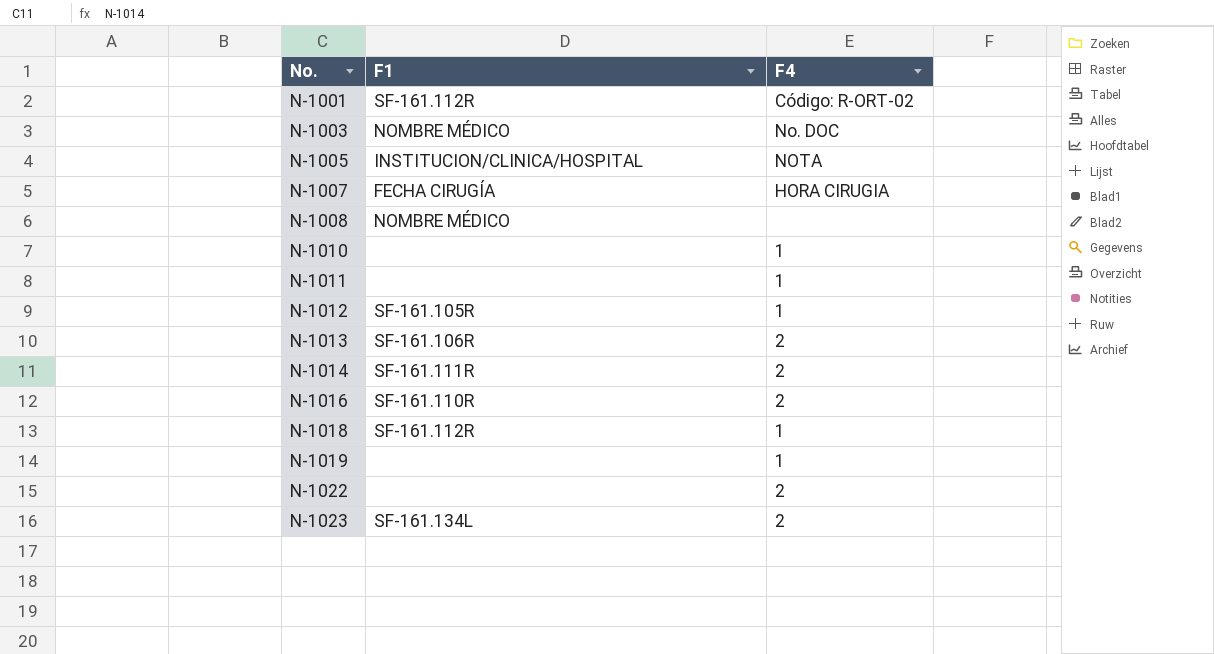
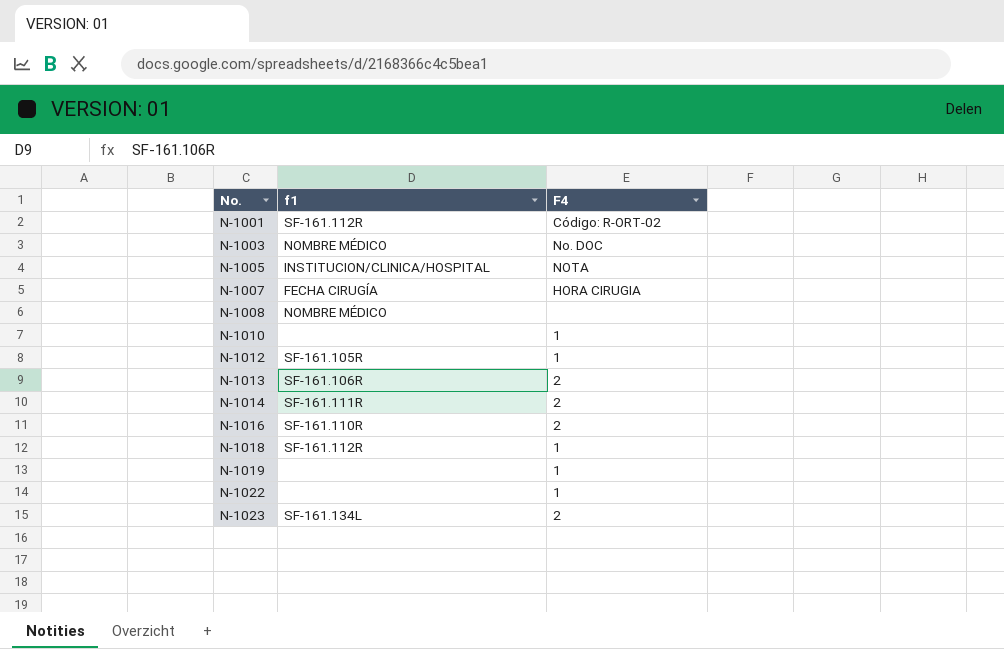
column name: F1 -> f1
row N-1011: none | 1 -> none
N-1022 | F4: 2 -> 1

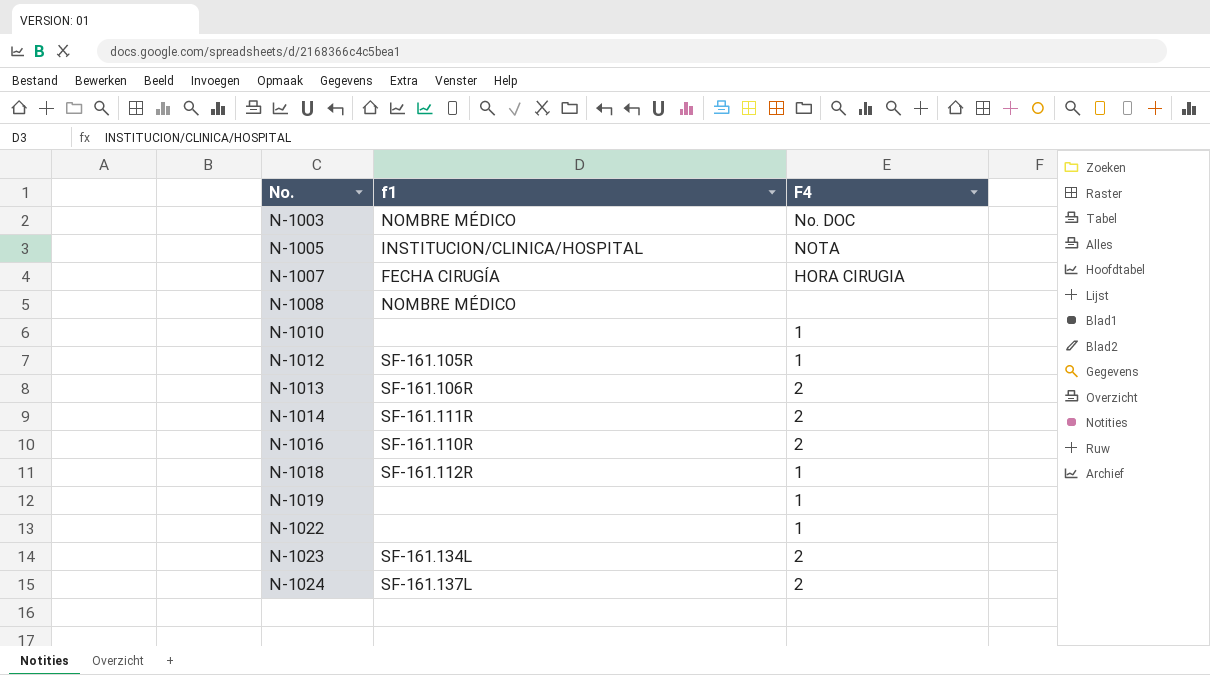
row N-1001: SF-161.112R | Código: R-ORT-02 -> none
row N-1024: none -> SF-161.137L | 2

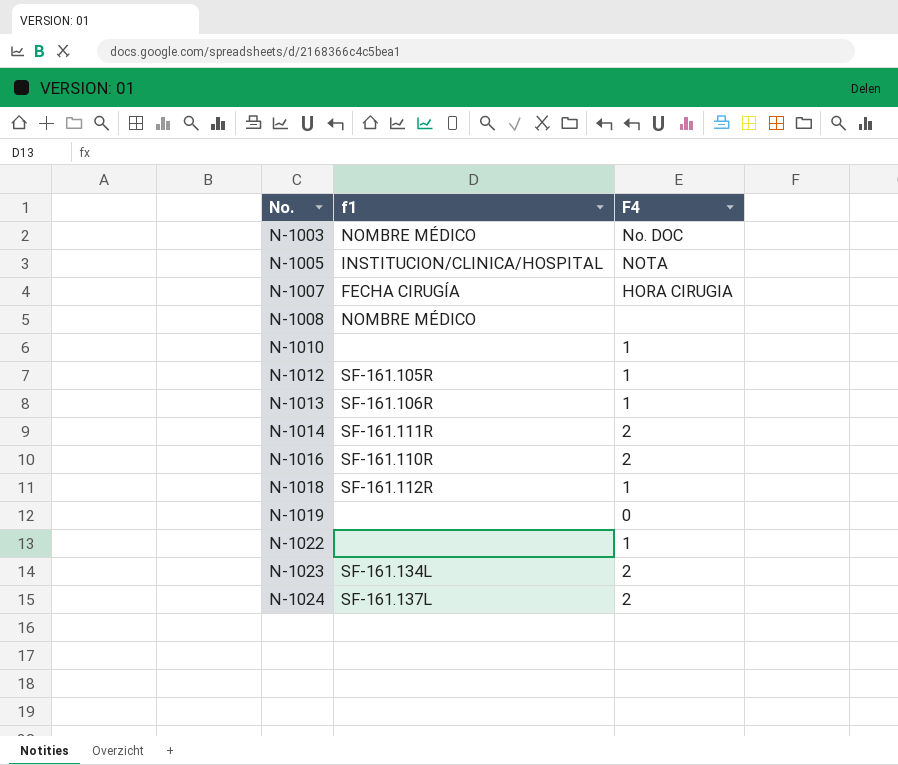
N-1013 | F4: 2 -> 1
N-1019 | F4: 1 -> 0

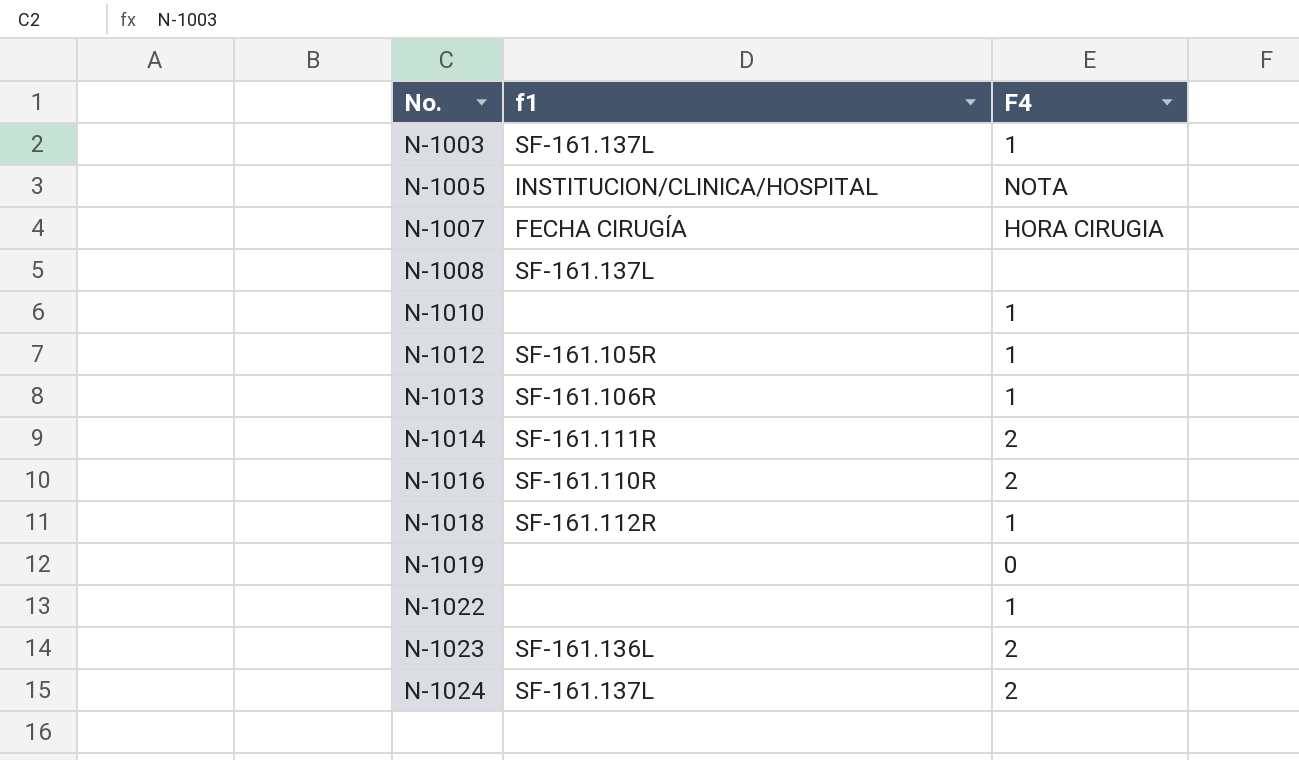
N-1003 | f1: NOMBRE MÉDICO -> SF-161.137L
N-1003 | F4: No. DOC -> 1
N-1008 | f1: NOMBRE MÉDICO -> SF-161.137L
N-1023 | f1: SF-161.134L -> SF-161.136L

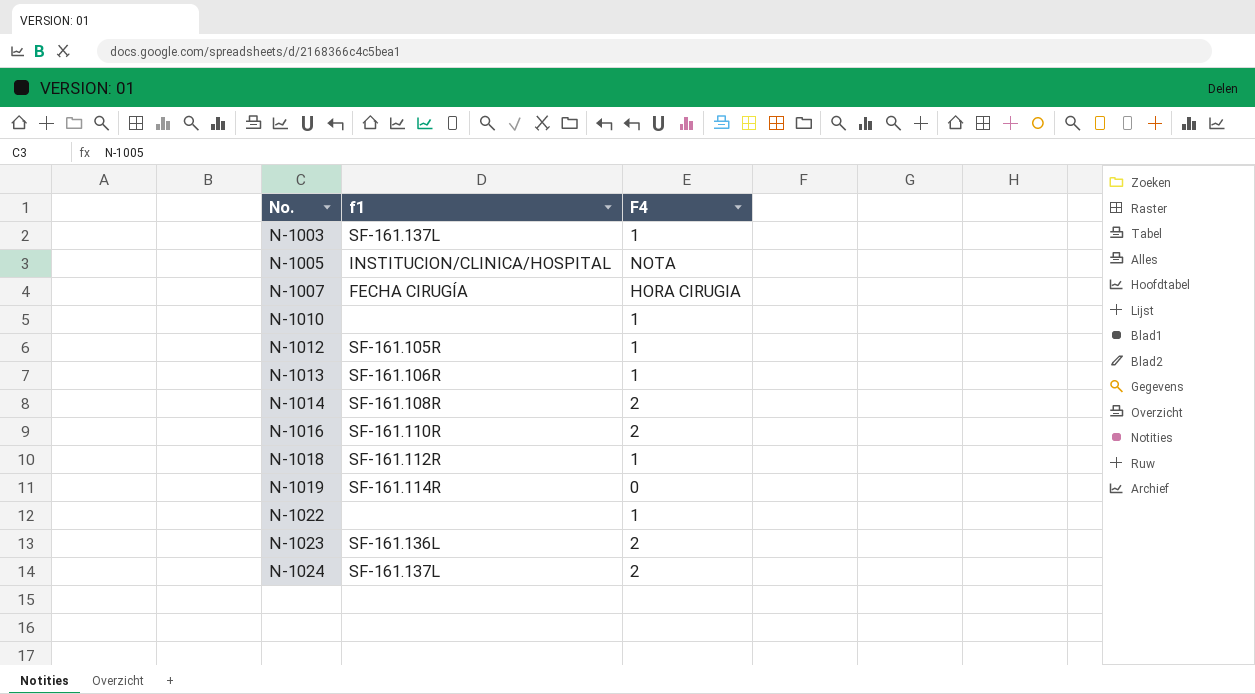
row N-1008: SF-161.137L | none -> none
N-1014 | f1: SF-161.111R -> SF-161.108R
N-1019 | f1: none -> SF-161.114R

